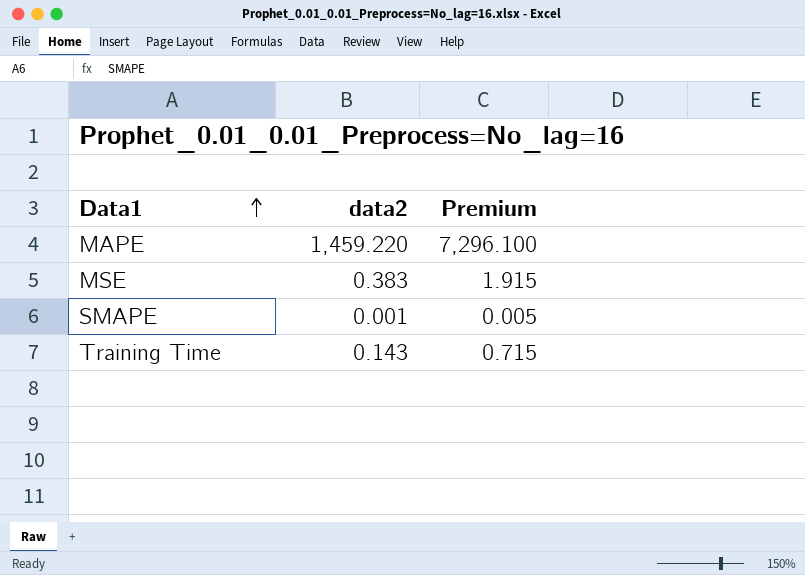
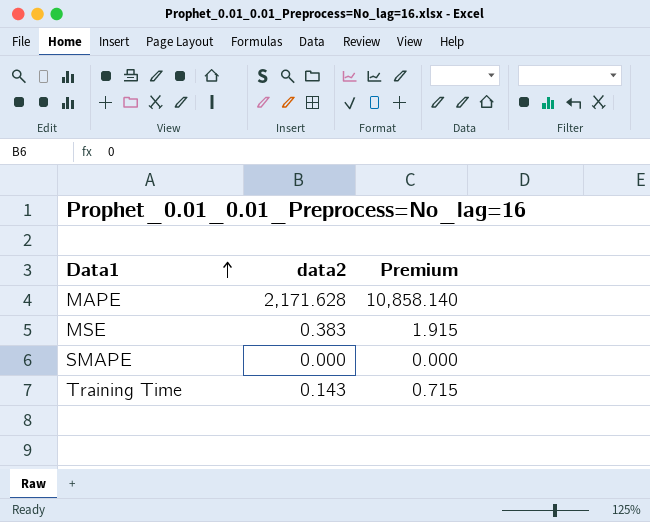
MAPE | data2: 1,459.220 -> 2,171.628
MAPE | Premium: 7,296.100 -> 10,858.140
SMAPE | data2: 0.001 -> 0.000
SMAPE | Premium: 0.005 -> 0.000

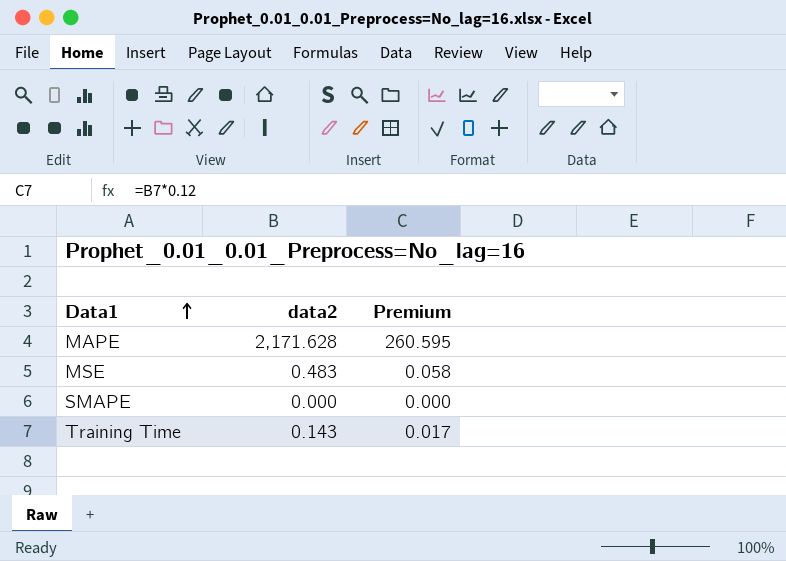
column Premium | formula: [data2] * 5 -> [data2] * 0.12
MSE | data2: 0.383 -> 0.483

